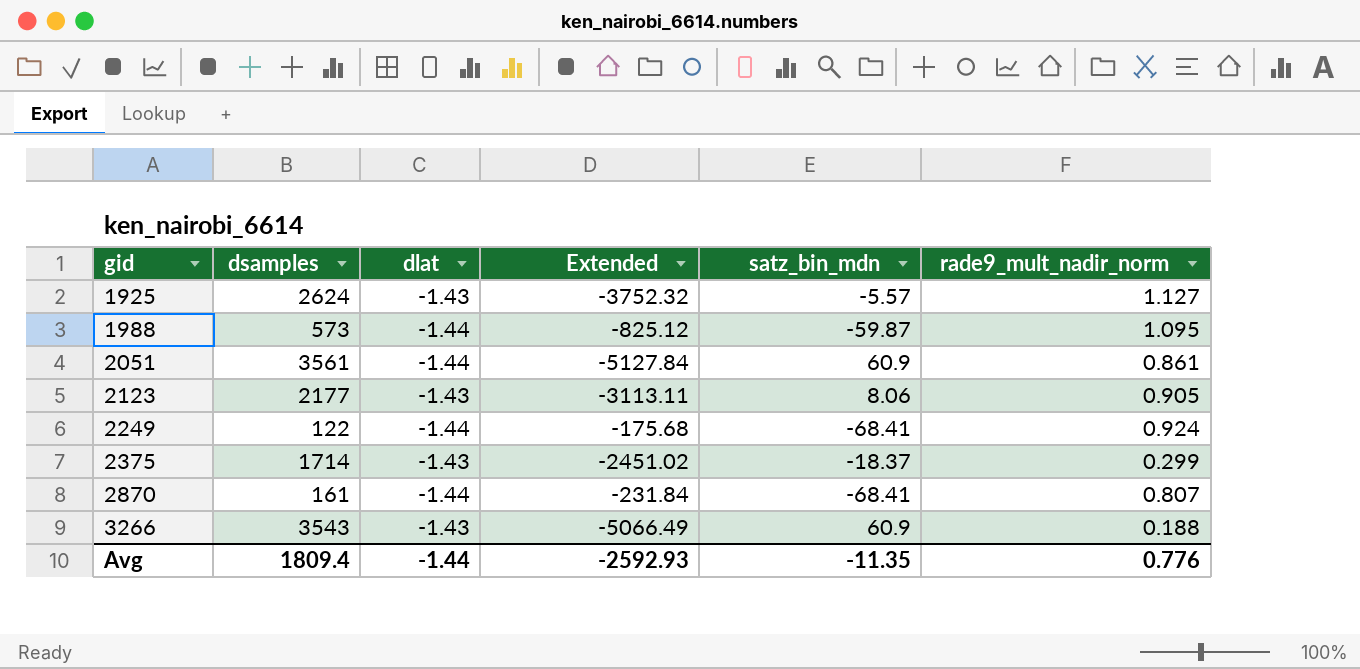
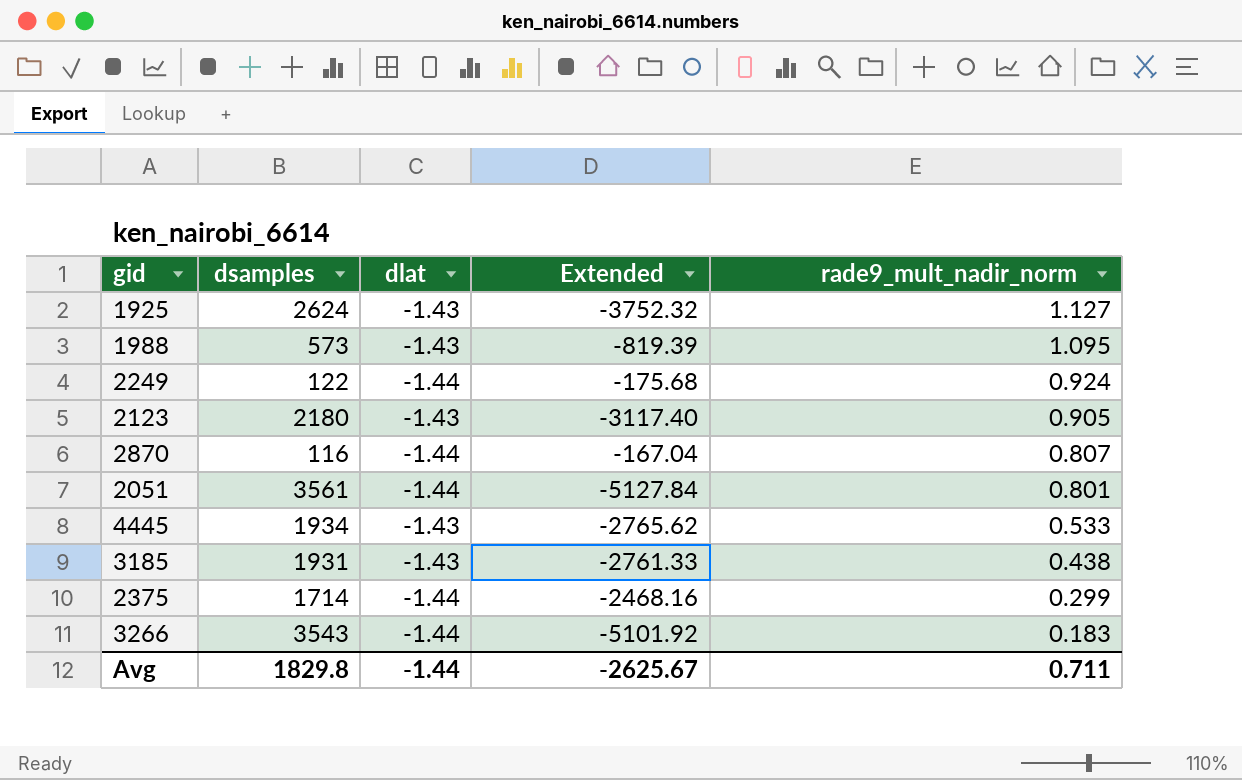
row order: gid ascending -> rade9_mult_nadir_norm descending
column satz_bin_mdn | position: 5 -> none
1988 | dlat: -1.44 -> -1.43
1988 | Extended: -825.12 -> -819.39
2123 | dsamples: 2177 -> 2180
2123 | Extended: -3113.11 -> -3117.40
2870 | dsamples: 161 -> 116
2870 | Extended: -231.84 -> -167.04
2051 | rade9_mult_nadir_norm: 0.861 -> 0.801
row 4445: none -> 1934 | -1.43 | -2765.62 | 0.533
row 3185: none -> 1931 | -1.43 | -2761.33 | 0.438
2375 | dlat: -1.43 -> -1.44
2375 | Extended: -2451.02 -> -2468.16
3266 | dlat: -1.43 -> -1.44
3266 | Extended: -5066.49 -> -5101.92
3266 | rade9_mult_nadir_norm: 0.188 -> 0.183
Avg | dsamples: 1809.4 -> 1829.8
Avg | Extended: -2592.93 -> -2625.67
Avg | rade9_mult_nadir_norm: 0.776 -> 0.711

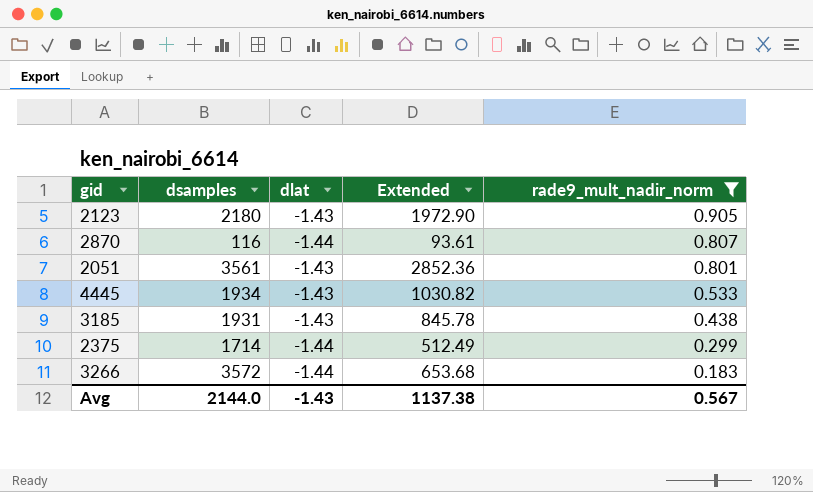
filter: none -> rade9_mult_nadir_norm <= 0.905
column Extended | formula: [dsamples] * [dlat] -> [dsamples] * [rade9_mult_nadir_norm]
2051 | dlat: -1.44 -> -1.43
3266 | dsamples: 3543 -> 3572
Avg | dsamples: 1829.8 -> 2144.0
Avg | dlat: -1.44 -> -1.43
Avg | Extended: -2625.67 -> 1137.38
Avg | rade9_mult_nadir_norm: 0.711 -> 0.567

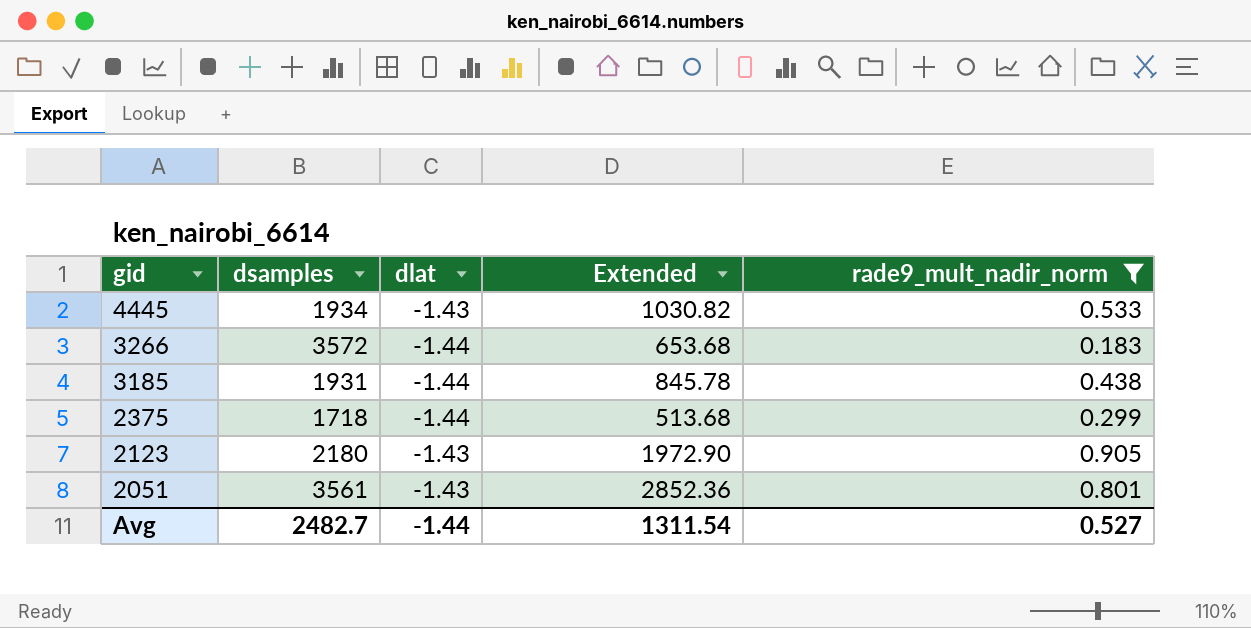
row order: rade9_mult_nadir_norm descending -> gid descending
row 2870: 116 | -1.44 | 93.61 | 0.807 -> none
3185 | dlat: -1.43 -> -1.44
2375 | dsamples: 1714 -> 1718
2375 | Extended: 512.49 -> 513.68
Avg | dsamples: 2144.0 -> 2482.7
Avg | dlat: -1.43 -> -1.44
Avg | Extended: 1137.38 -> 1311.54
Avg | rade9_mult_nadir_norm: 0.567 -> 0.527

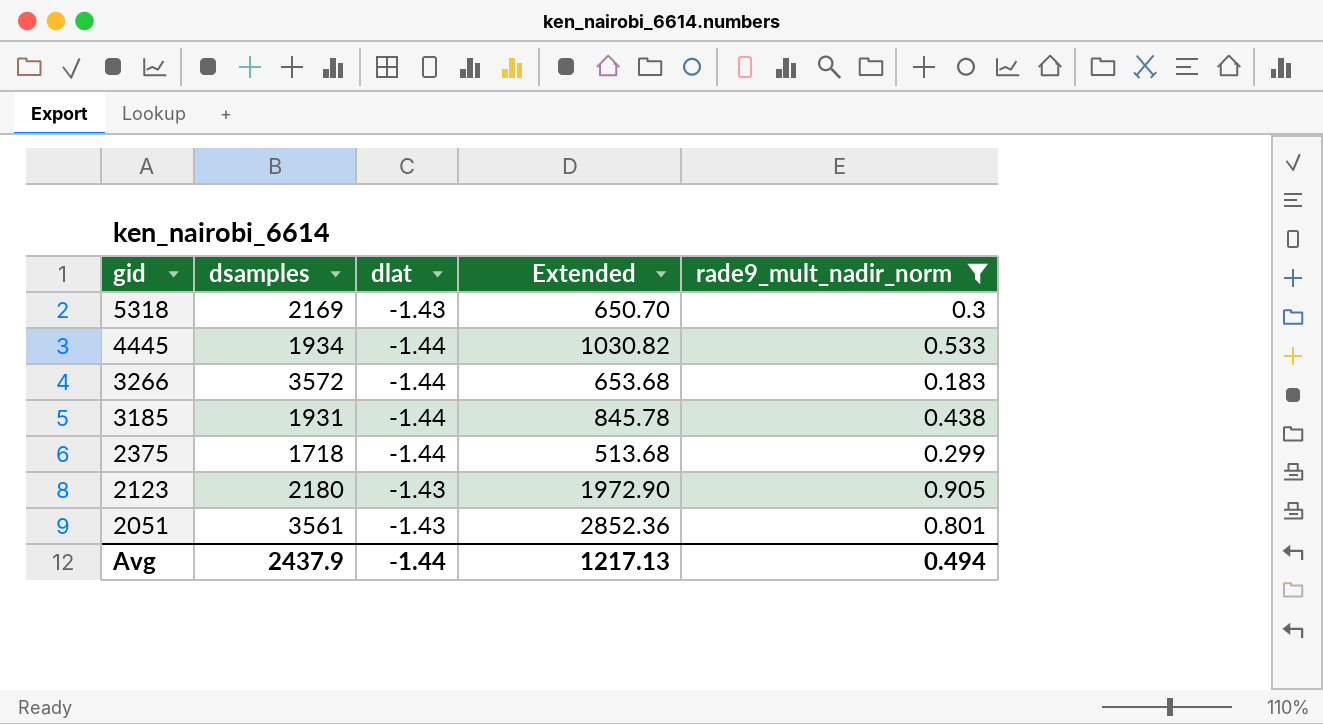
row 5318: none -> 2169 | -1.43 | 650.70 | 0.3
4445 | dlat: -1.43 -> -1.44
Avg | dsamples: 2482.7 -> 2437.9
Avg | Extended: 1311.54 -> 1217.13
Avg | rade9_mult_nadir_norm: 0.527 -> 0.494

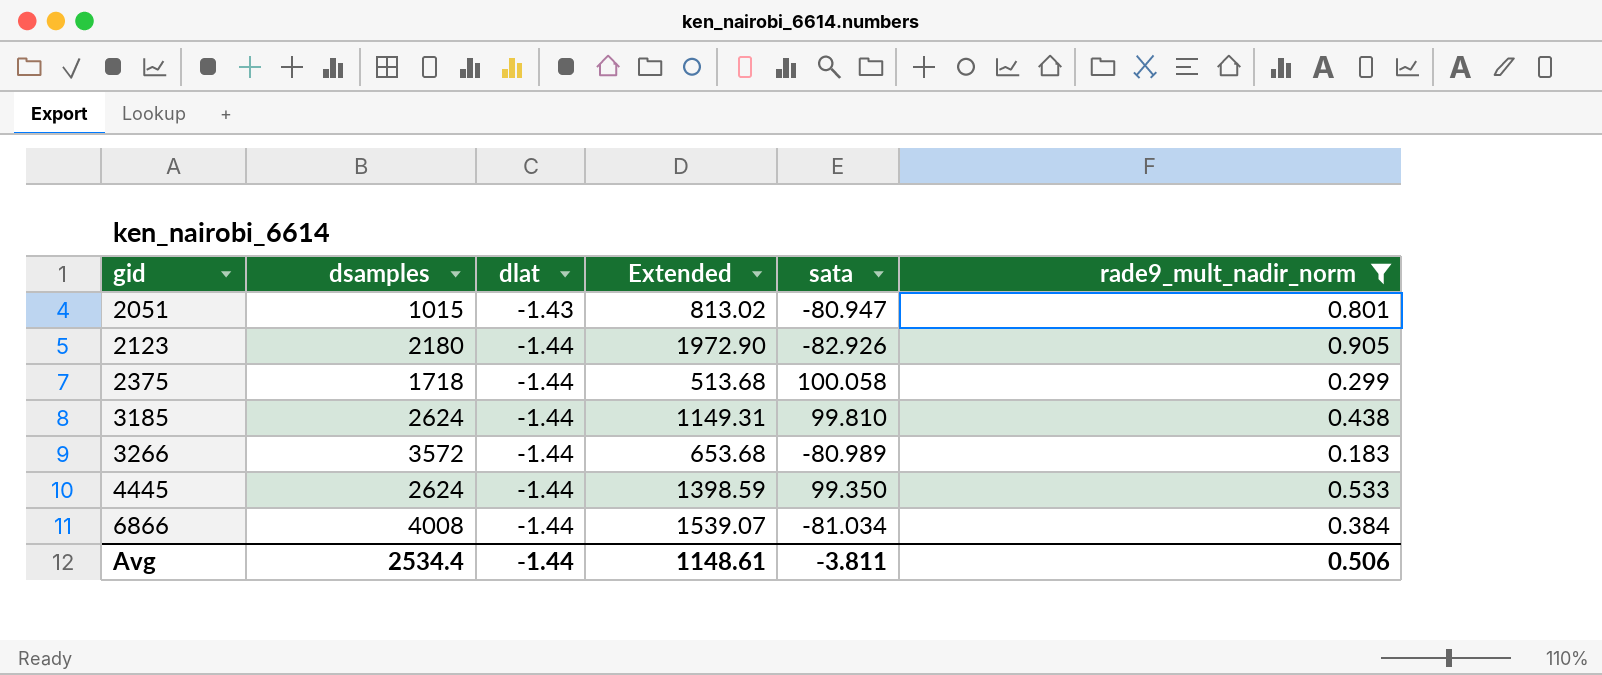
row order: gid descending -> gid ascending
column sata | position: none -> 5
row 5318: 2169 | -1.43 | 650.70 | 0.3 -> none
2051 | dsamples: 3561 -> 1015
2051 | Extended: 2852.36 -> 813.02
2123 | dlat: -1.43 -> -1.44
3185 | dsamples: 1931 -> 2624
3185 | Extended: 845.78 -> 1149.31
4445 | dsamples: 1934 -> 2624
4445 | Extended: 1030.82 -> 1398.59
row 6866: none -> 4008 | -1.44 | 1539.07 | -81.034 | 0.384
Avg | dsamples: 2437.9 -> 2534.4
Avg | Extended: 1217.13 -> 1148.61
Avg | rade9_mult_nadir_norm: 0.494 -> 0.506

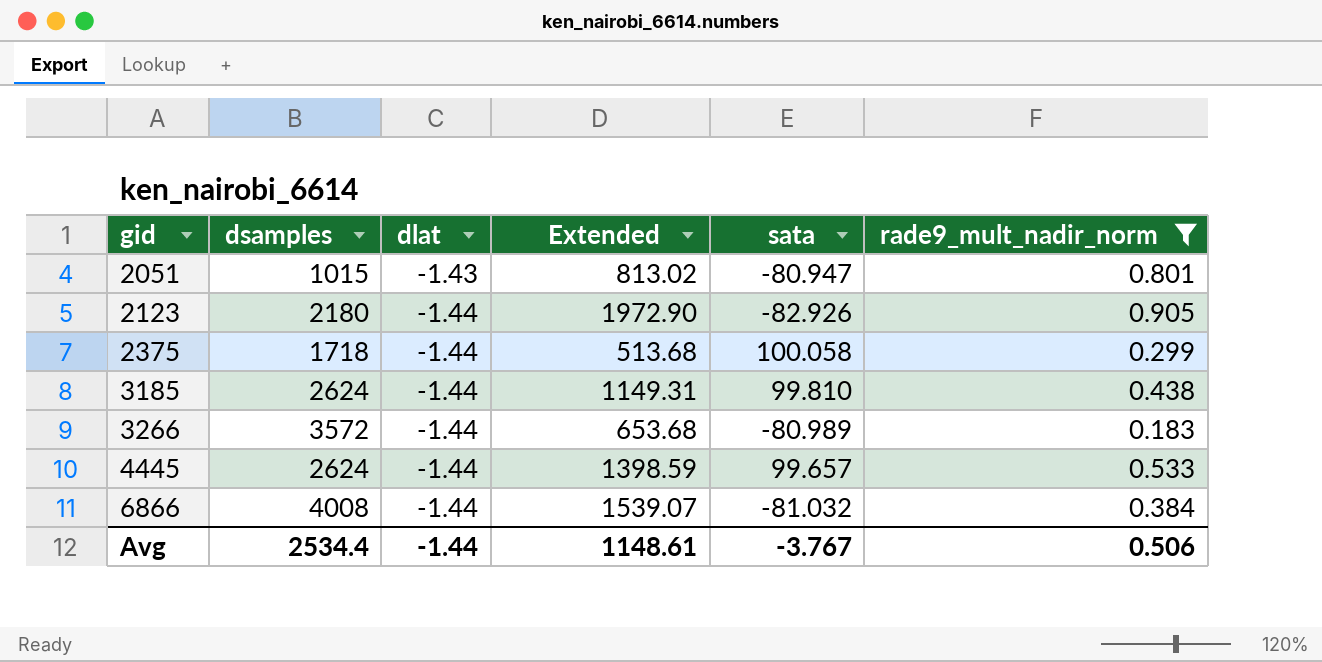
4445 | sata: 99.350 -> 99.657
6866 | sata: -81.034 -> -81.032
Avg | sata: -3.811 -> -3.767

